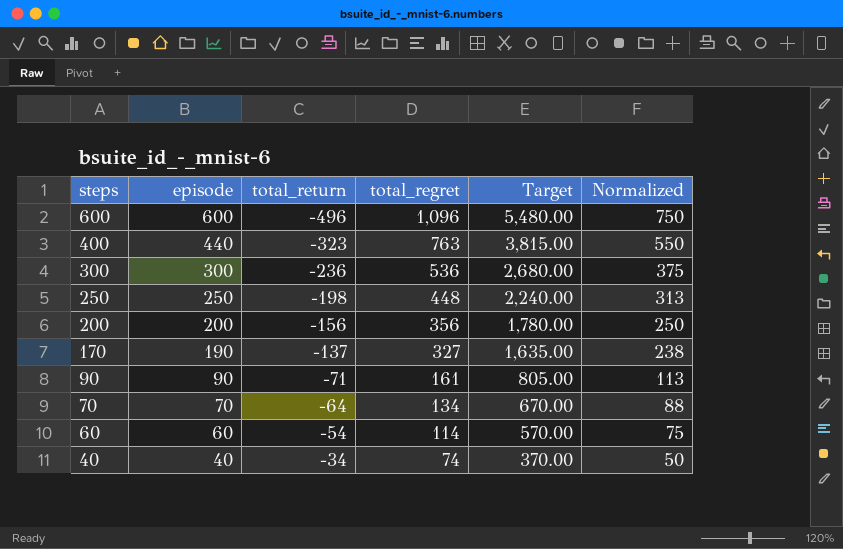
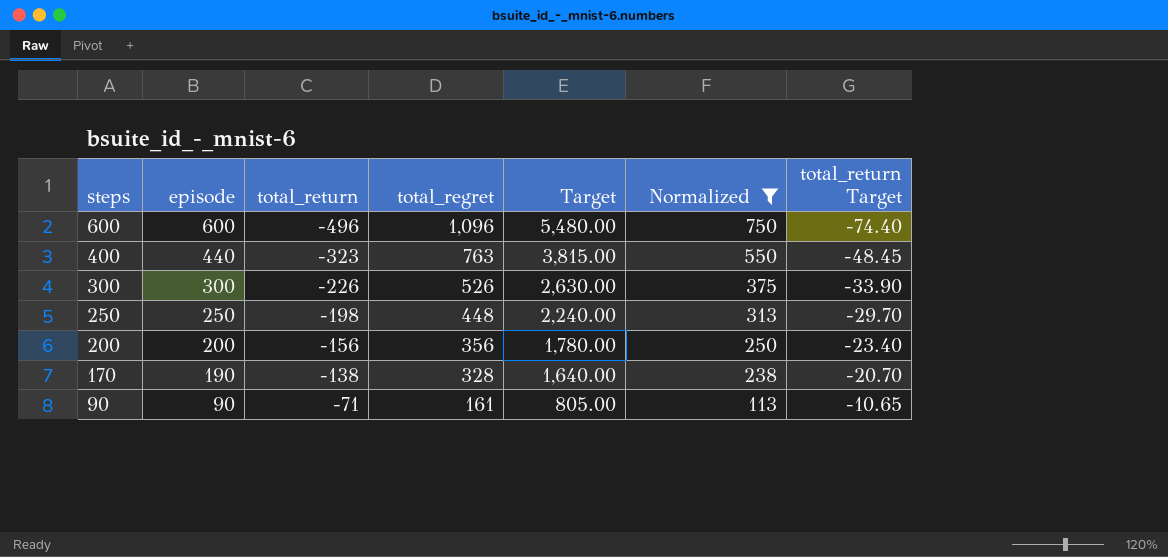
filter: none -> Normalized >= 113
column total_return Target | formula: none -> [total_return] * 0.15
300 | total_return: -236 -> -226
300 | total_regret: 536 -> 526
300 | Target: 2,680.00 -> 2,630.00
170 | total_return: -137 -> -138
170 | total_regret: 327 -> 328
170 | Target: 1,635.00 -> 1,640.00

